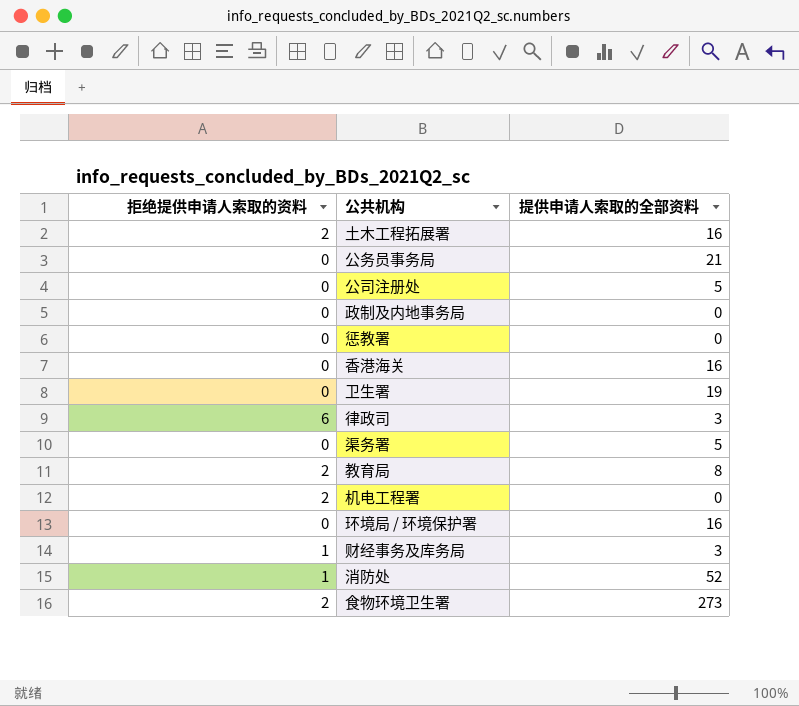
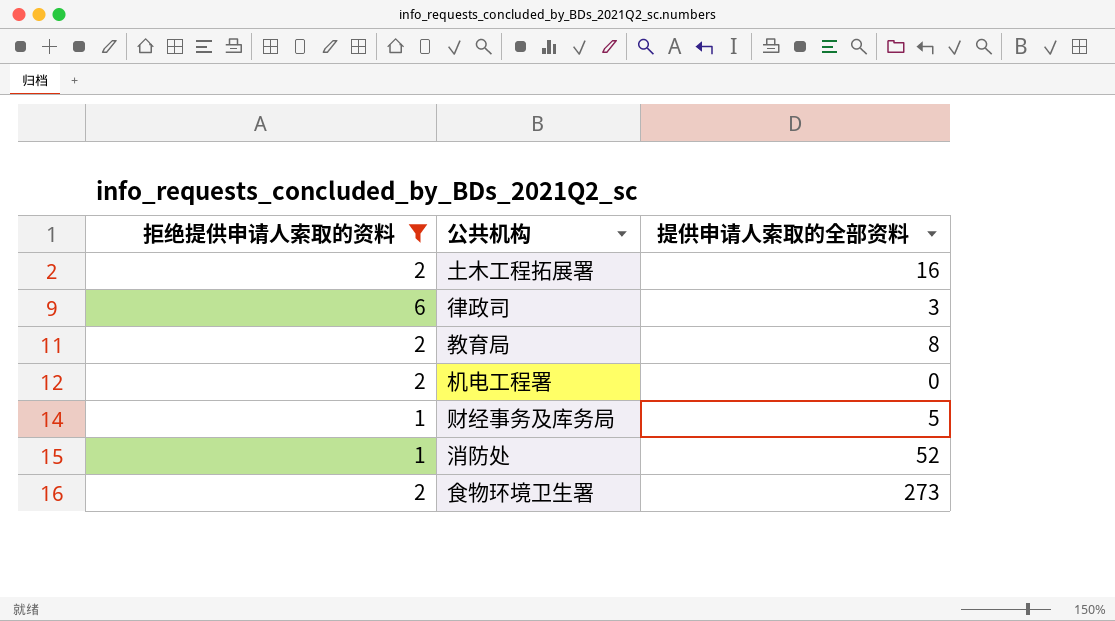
filter: none -> 拒绝提供申请人索取的资料 != 0
财经事务及库务局 | 提供申请人索取的全部资料: 3 -> 5

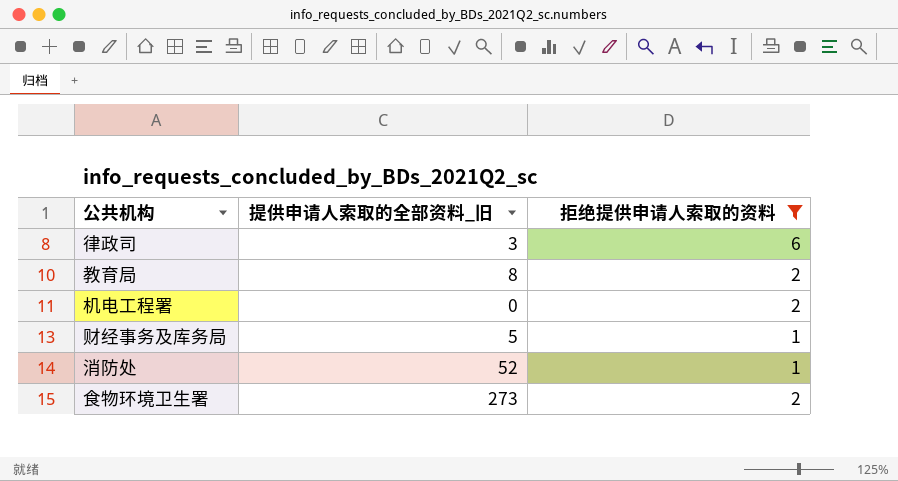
column name: 提供申请人索取的全部资料 -> 提供申请人索取的全部资料_旧
column 拒绝提供申请人索取的资料 | position: 1 -> 3
row 土木工程拓展署: 2 | 16 -> none

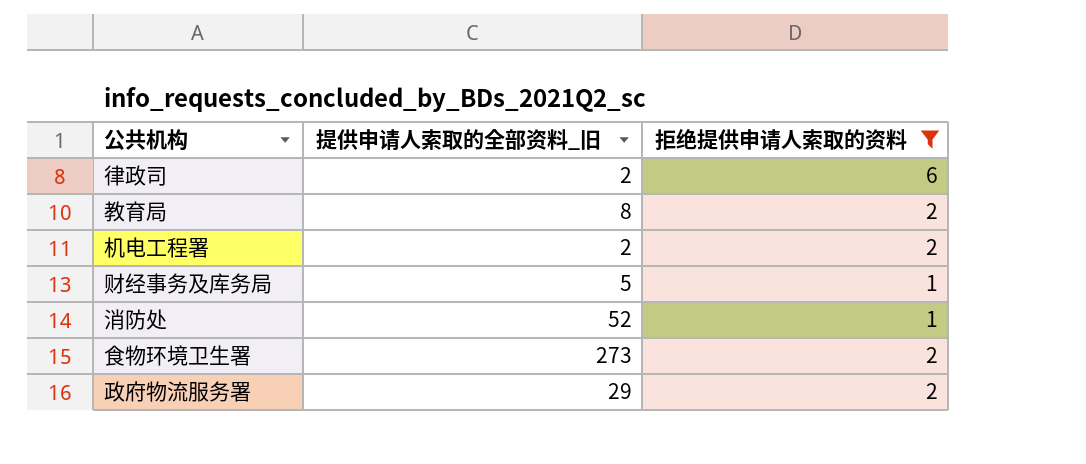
律政司 | 提供申请人索取的全部资料_旧: 3 -> 2
机电工程署 | 提供申请人索取的全部资料_旧: 0 -> 2
row 政府物流服务署: none -> 29 | 2

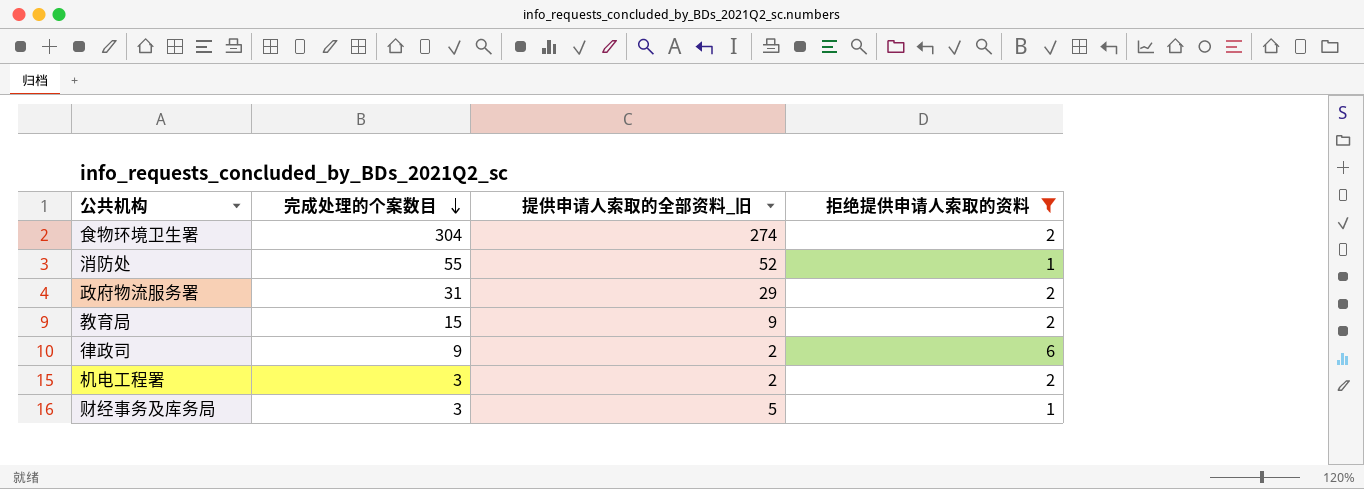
row order: none -> 完成处理的个案数目 descending
column 完成处理的个案数目 | position: none -> 2
食物环境卫生署 | 提供申请人索取的全部资料_旧: 273 -> 274
教育局 | 提供申请人索取的全部资料_旧: 8 -> 9

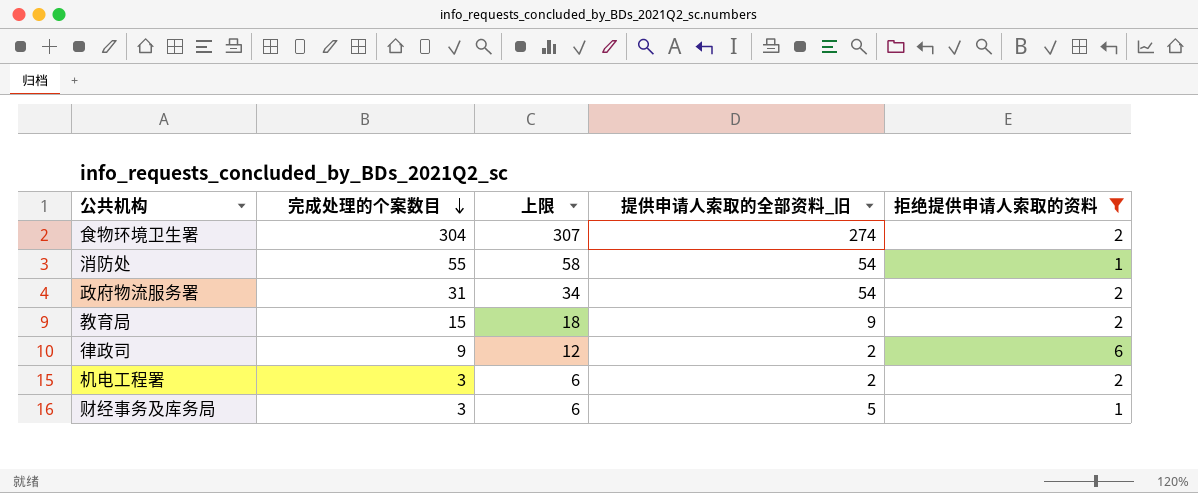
column 上限 | formula: none -> [完成处理的个案数目] + 3
消防处 | 提供申请人索取的全部资料_旧: 52 -> 54
政府物流服务署 | 提供申请人索取的全部资料_旧: 29 -> 54

